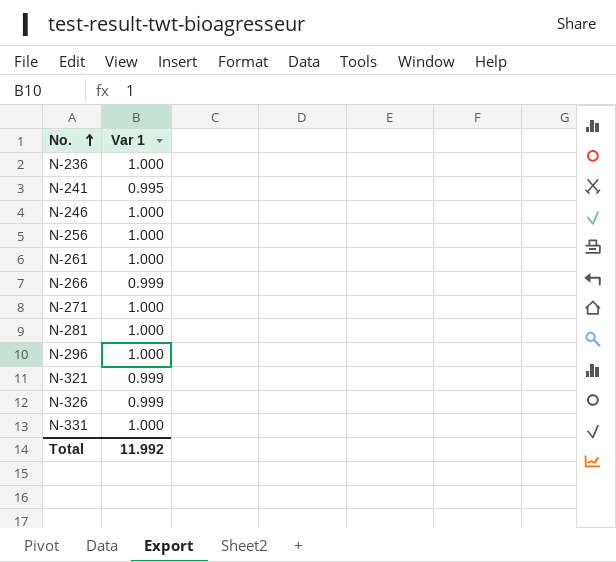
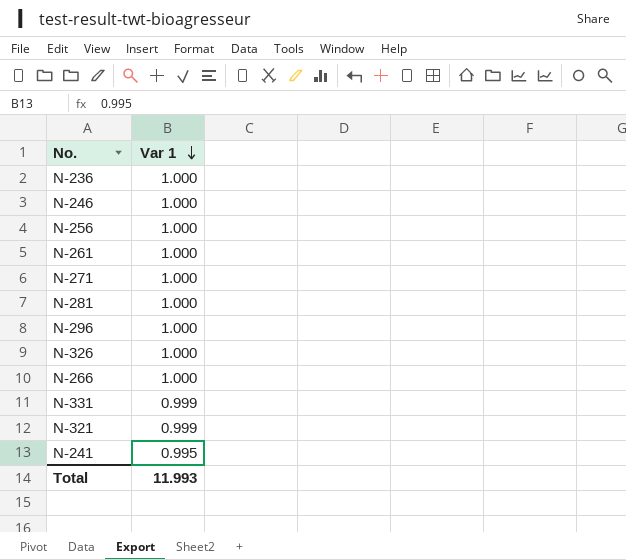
row order: No. ascending -> Var 1 descending
N-326 | Var 1: 0.999 -> 1.000
N-266 | Var 1: 0.999 -> 1.000
N-331 | Var 1: 1.000 -> 0.999
Total | Var 1: 11.992 -> 11.993

